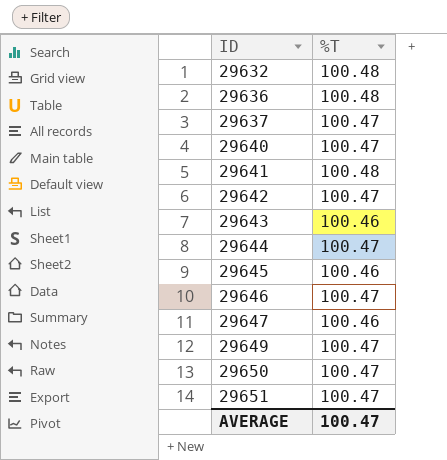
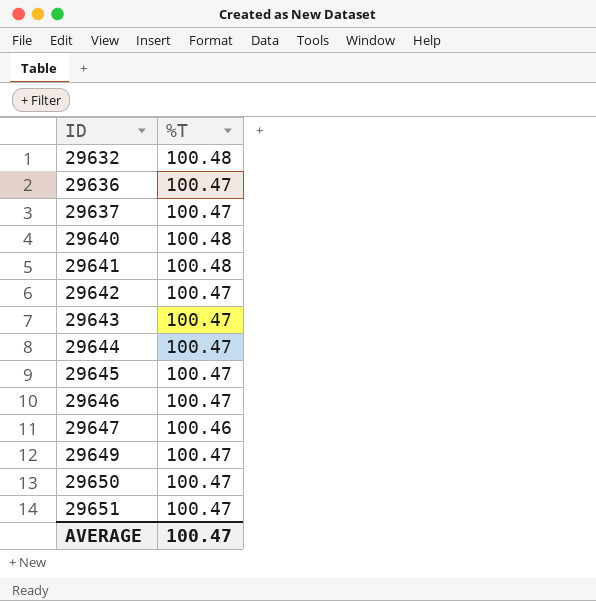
29636 | %T: 100.48 -> 100.47
29640 | %T: 100.47 -> 100.48
29643 | %T: 100.46 -> 100.47
29645 | %T: 100.46 -> 100.47

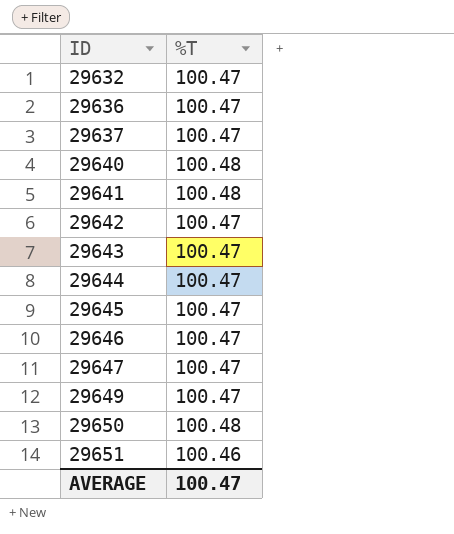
29632 | %T: 100.48 -> 100.47
29647 | %T: 100.46 -> 100.47
29650 | %T: 100.47 -> 100.48
29651 | %T: 100.47 -> 100.46

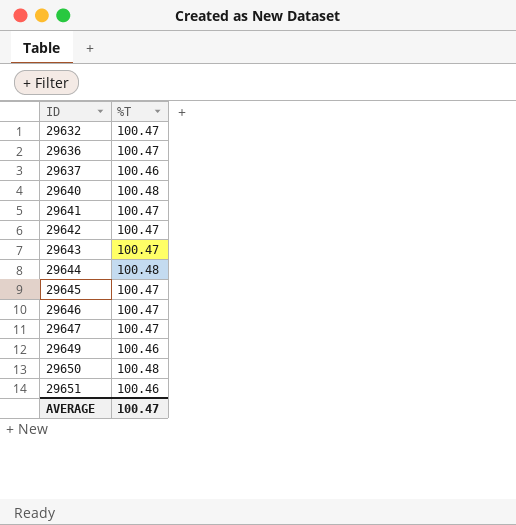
29637 | %T: 100.47 -> 100.46
29641 | %T: 100.48 -> 100.47
29644 | %T: 100.47 -> 100.48
29649 | %T: 100.47 -> 100.46

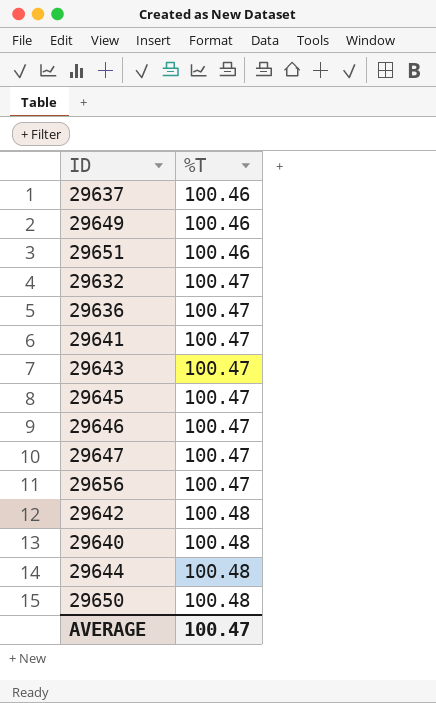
row order: ID ascending -> %T ascending
row 29656: none -> 100.47
29642 | %T: 100.47 -> 100.48

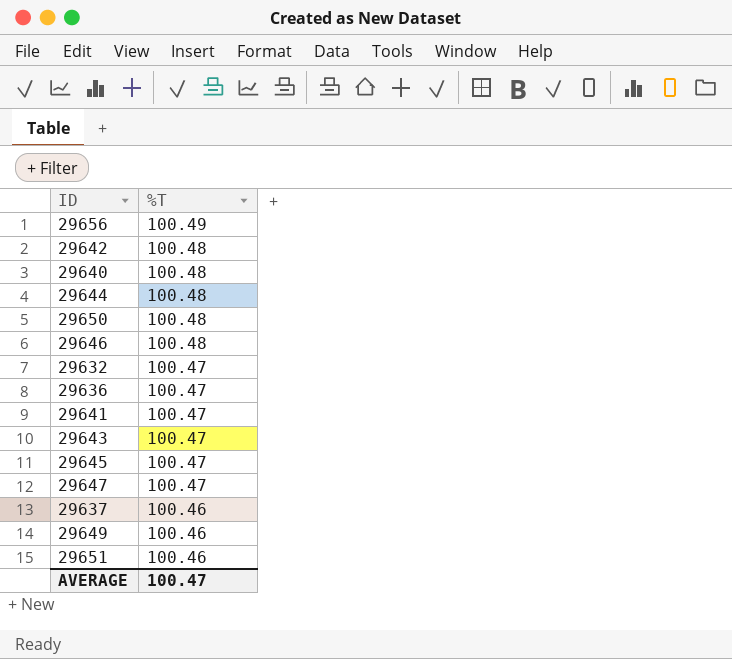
row order: %T ascending -> %T descending
29656 | %T: 100.47 -> 100.49
29646 | %T: 100.47 -> 100.48

